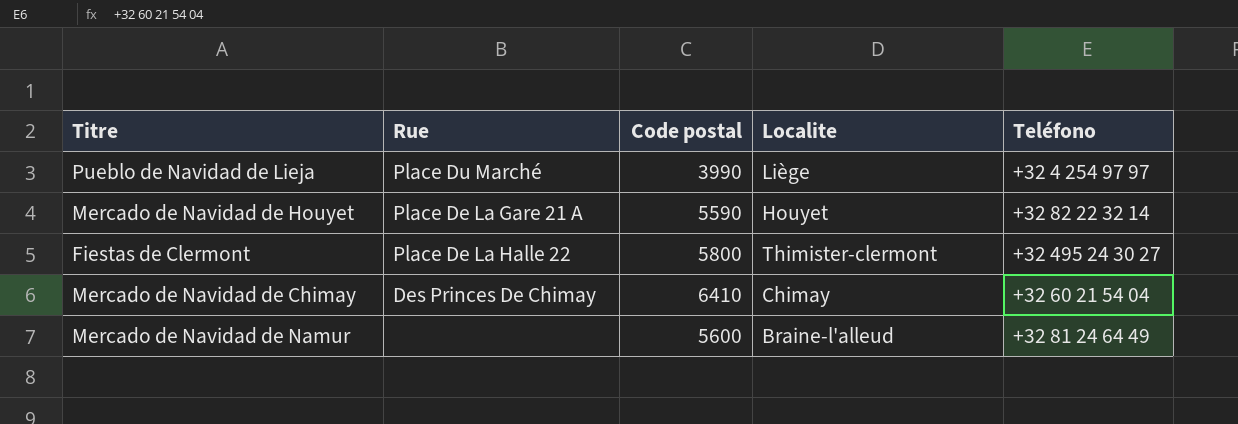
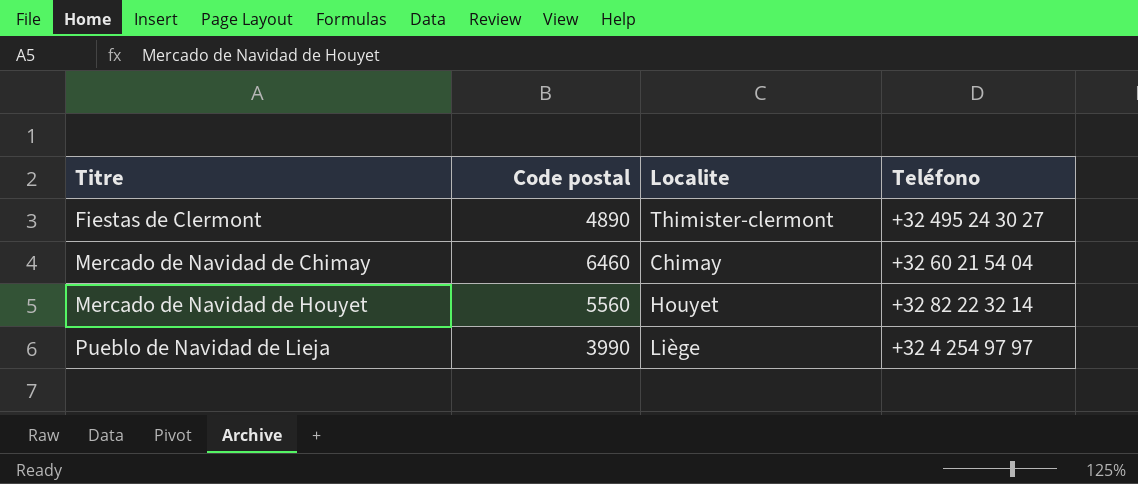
row order: none -> Titre ascending
column Rue | position: 2 -> none
row Mercado de Navidad de Namur: none | 5600 | Braine-l'alleud | +32 81 24 64 49 -> none
Fiestas de Clermont | Code postal: 5800 -> 4890
Mercado de Navidad de Chimay | Code postal: 6410 -> 6460
Mercado de Navidad de Houyet | Code postal: 5590 -> 5560

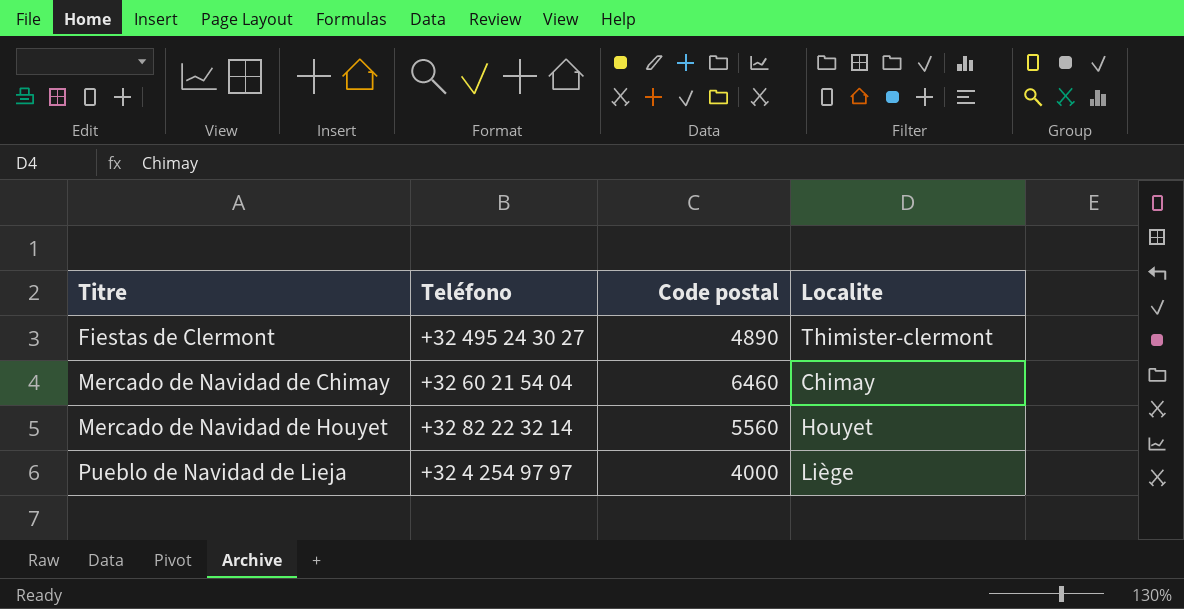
column Teléfono | position: 4 -> 2
Pueblo de Navidad de Lieja | Code postal: 3990 -> 4000

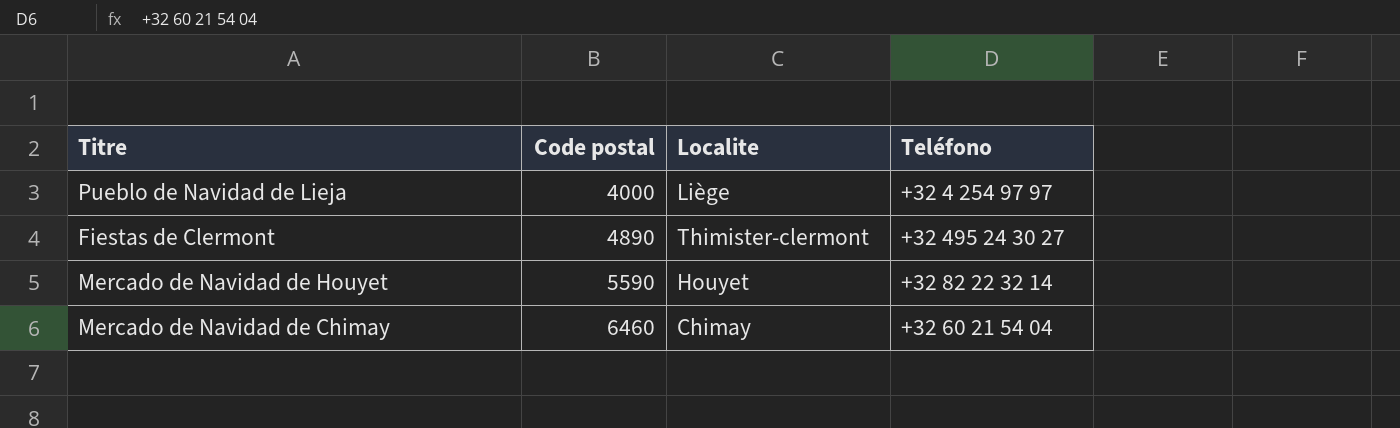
row order: Titre ascending -> Code postal ascending
column Teléfono | position: 2 -> 4
Mercado de Navidad de Houyet | Code postal: 5560 -> 5590

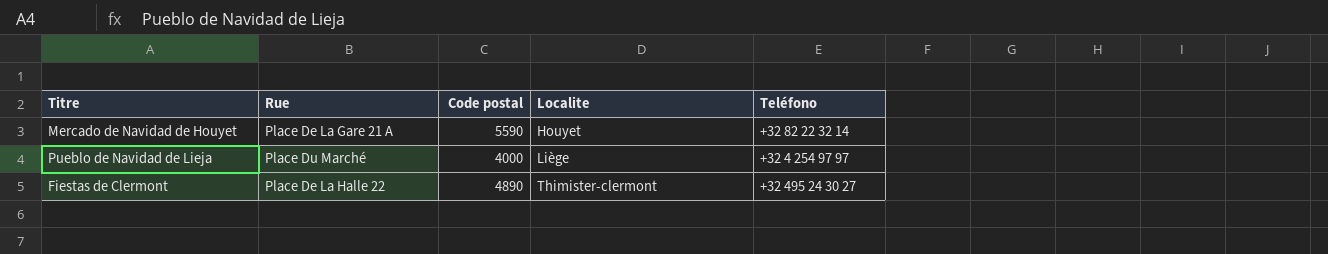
row order: Code postal ascending -> Localite ascending
column Rue | position: none -> 2
row Mercado de Navidad de Chimay: 6460 | Chimay | +32 60 21 54 04 -> none

